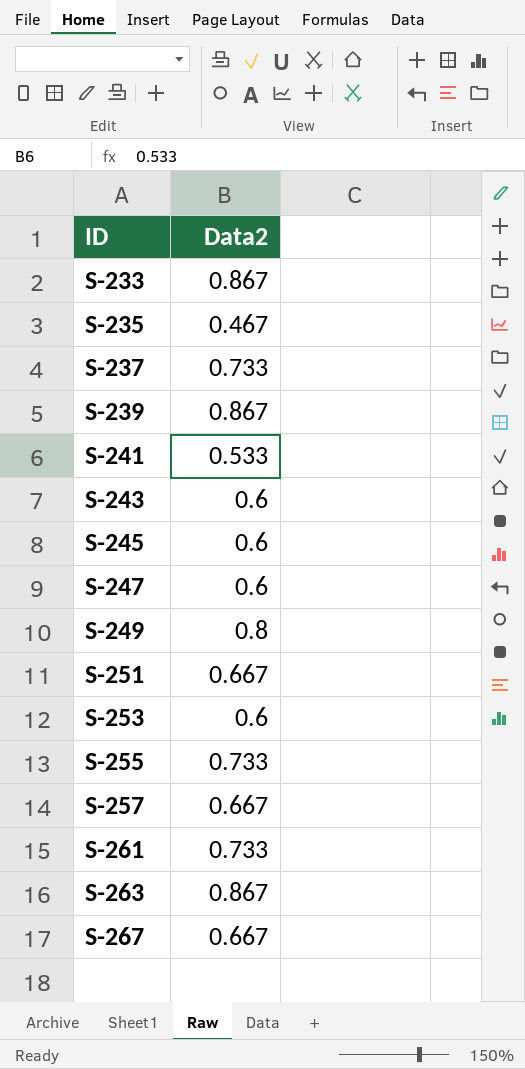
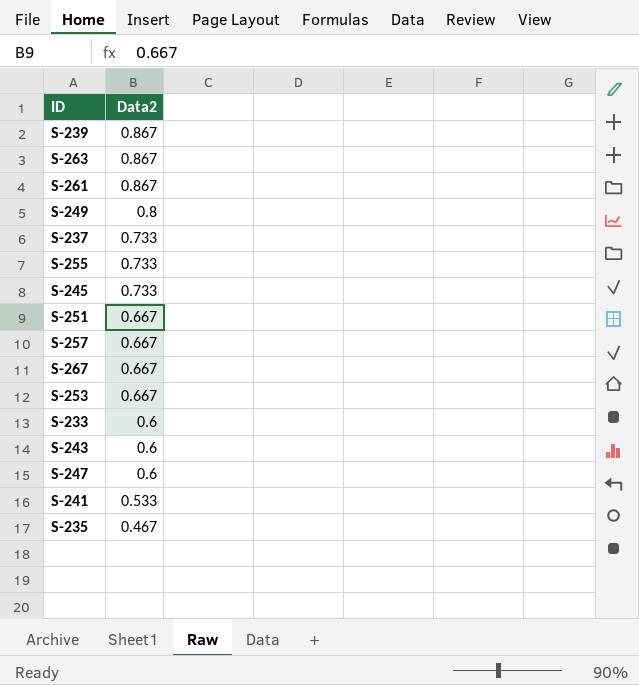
row order: ID ascending -> Data2 descending
S-261 | Data2: 0.733 -> 0.867
S-245 | Data2: 0.6 -> 0.733
S-253 | Data2: 0.6 -> 0.667
S-233 | Data2: 0.867 -> 0.6

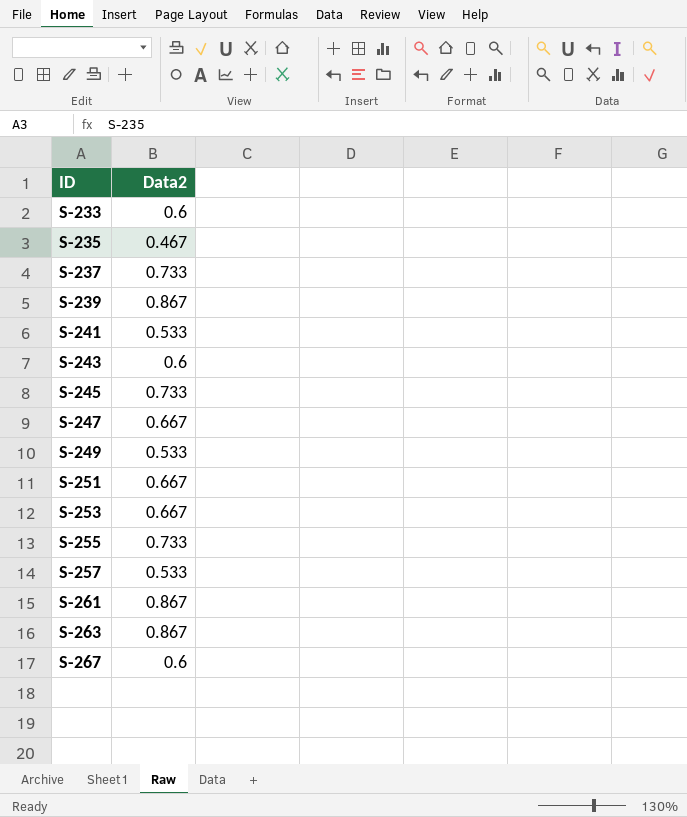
row order: Data2 descending -> ID ascending
S-247 | Data2: 0.6 -> 0.667
S-249 | Data2: 0.8 -> 0.533
S-257 | Data2: 0.667 -> 0.533
S-267 | Data2: 0.667 -> 0.6

